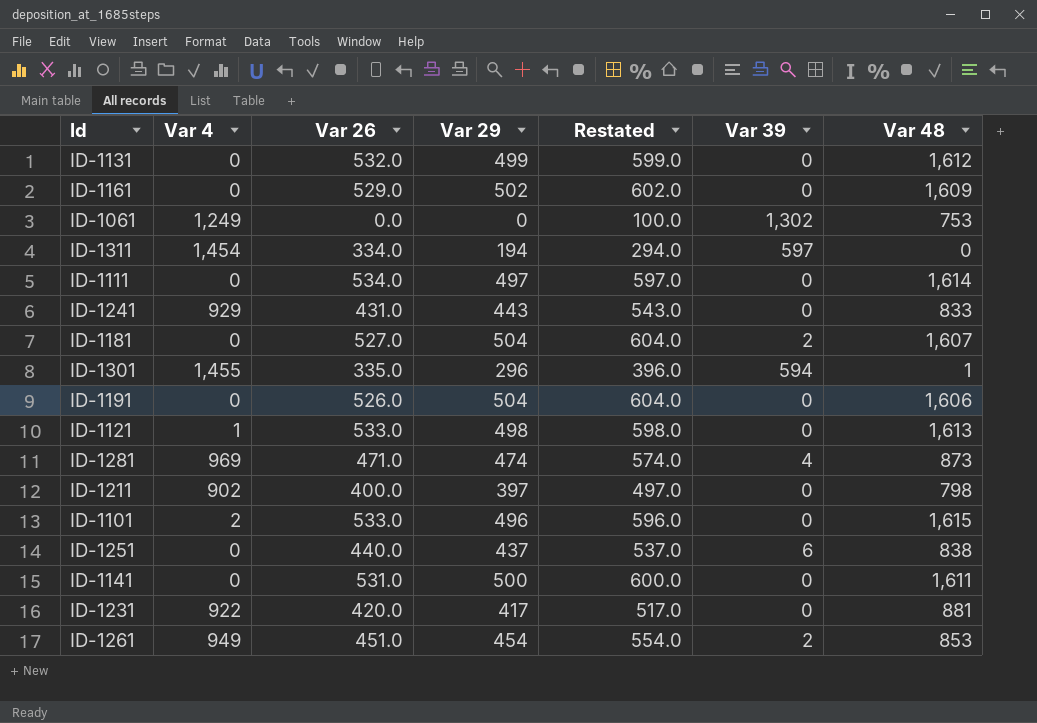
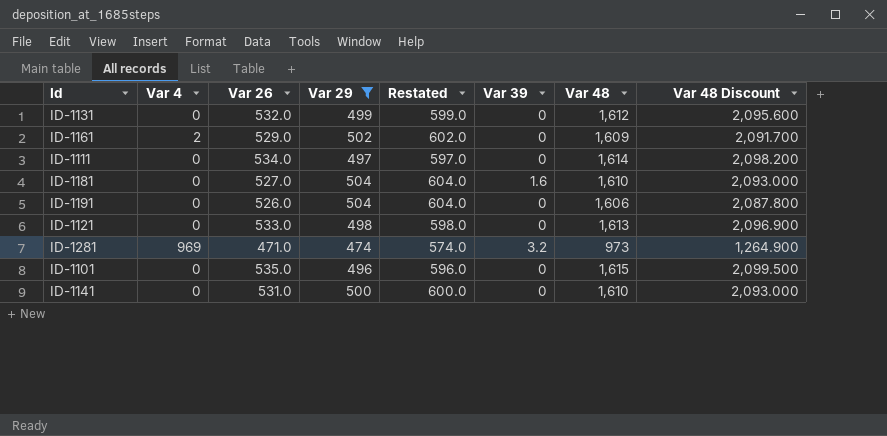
filter: none -> Var 29 >= 474
column Var 48 Discount | formula: none -> [Var 48] * 1.3
ID-1161 | Var 4: 0 -> 2
ID-1181 | Var 39: 2 -> 1.6
ID-1181 | Var 48: 1,607 -> 1,610
ID-1121 | Var 4: 1 -> 0
ID-1281 | Var 39: 4 -> 3.2
ID-1281 | Var 48: 873 -> 973
ID-1101 | Var 4: 2 -> 0
ID-1101 | Var 26: 533.0 -> 535.0
ID-1141 | Var 48: 1,611 -> 1,610

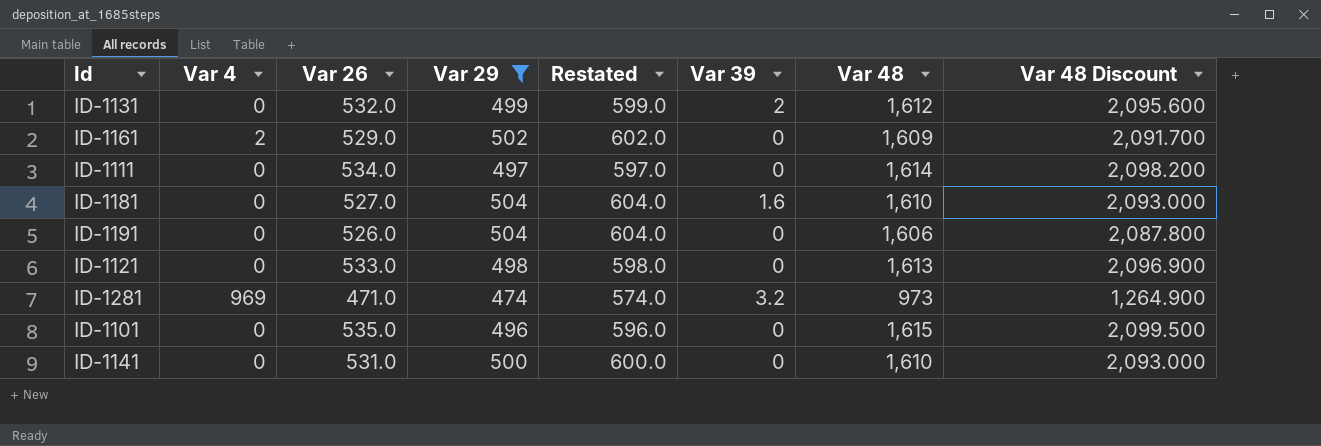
ID-1131 | Var 39: 0 -> 2

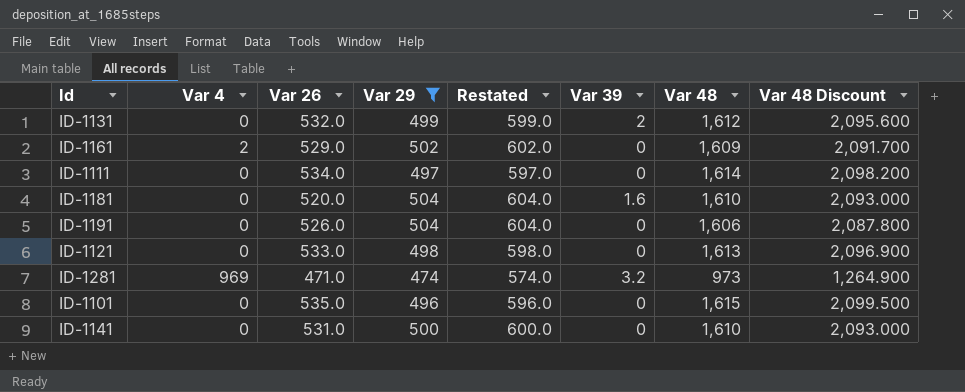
ID-1181 | Var 26: 527.0 -> 520.0

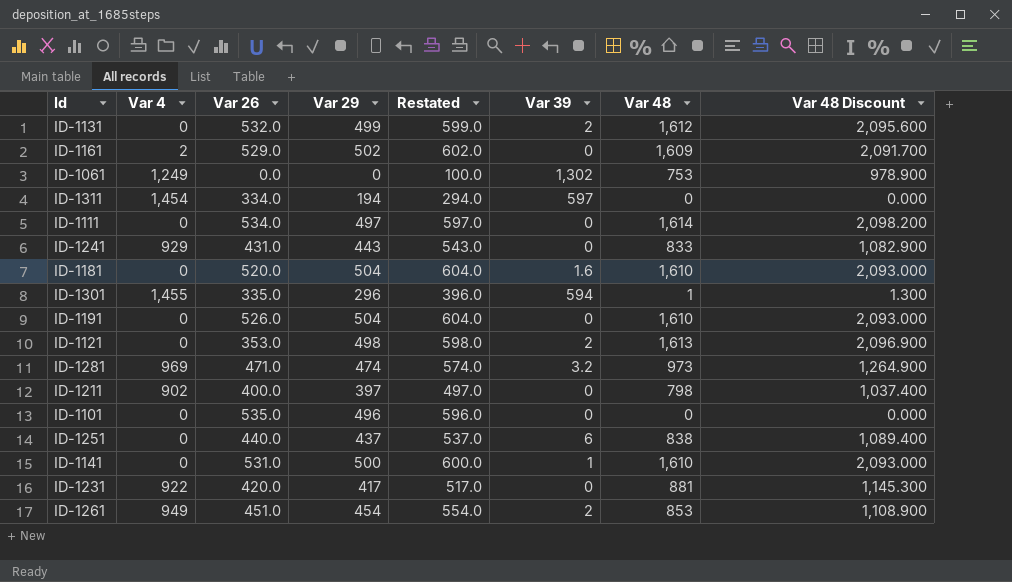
filter: Var 29 >= 474 -> none
ID-1191 | Var 48: 1,606 -> 1,610
ID-1191 | Var 48 Discount: 2,087.800 -> 2,093.000
ID-1121 | Var 26: 533.0 -> 353.0
ID-1121 | Var 39: 0 -> 2
ID-1101 | Var 48: 1,615 -> 0
ID-1101 | Var 48 Discount: 2,099.500 -> 0.000
ID-1141 | Var 39: 0 -> 1

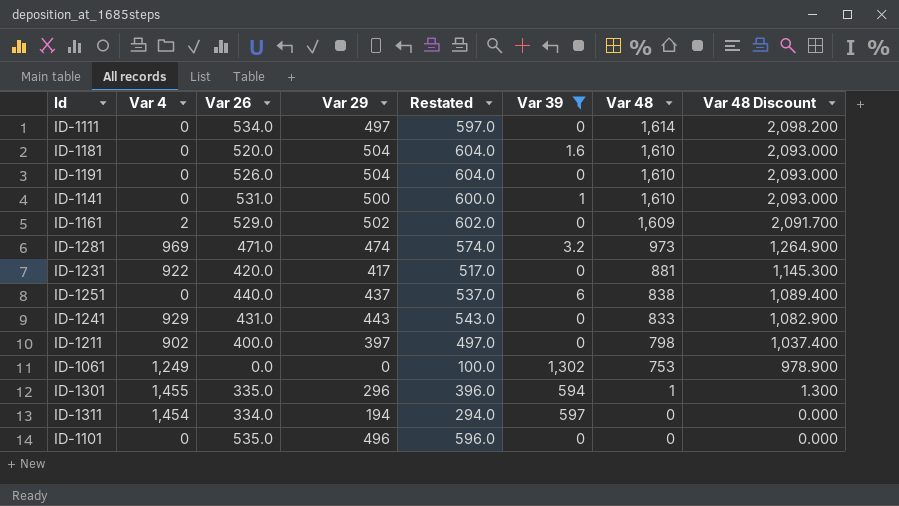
filter: none -> Var 39 != 2
row order: none -> Var 48 descending

